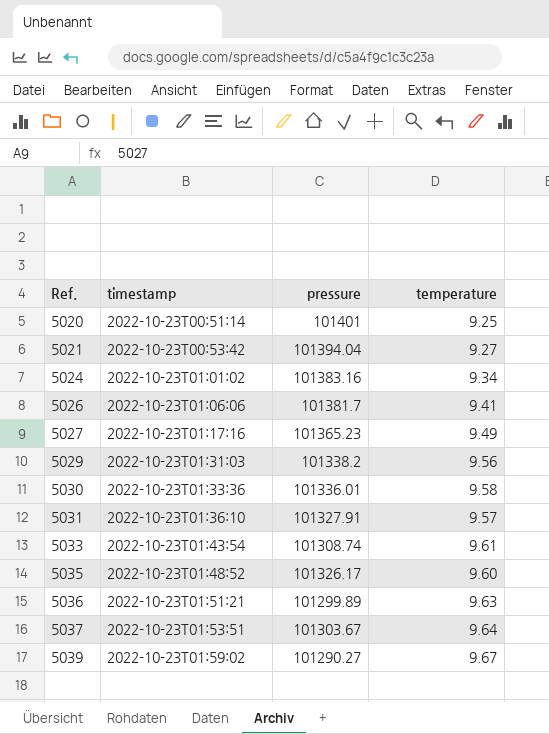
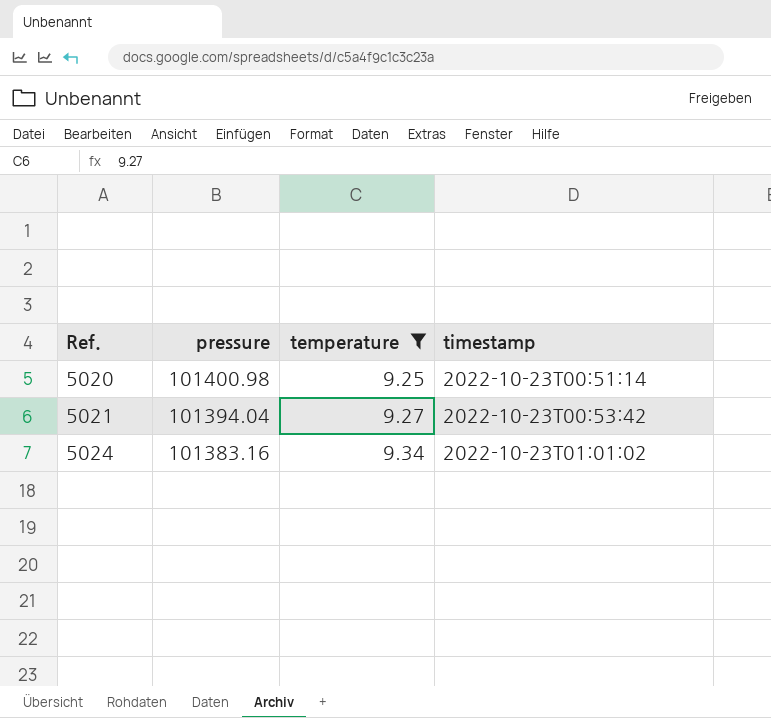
filter: none -> temperature <= 9.34
column timestamp | position: 2 -> 4
5020 | pressure: 101401 -> 101400.98

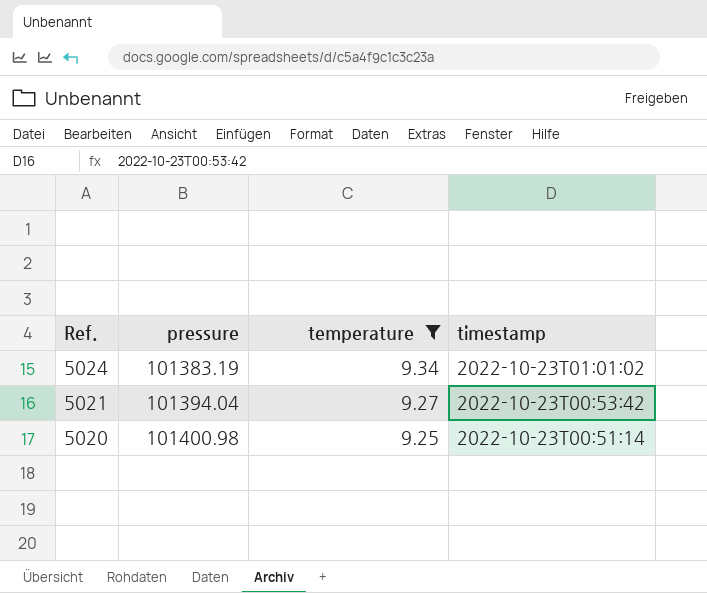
row order: Ref. ascending -> Ref. descending
5024 | pressure: 101383.16 -> 101383.19

